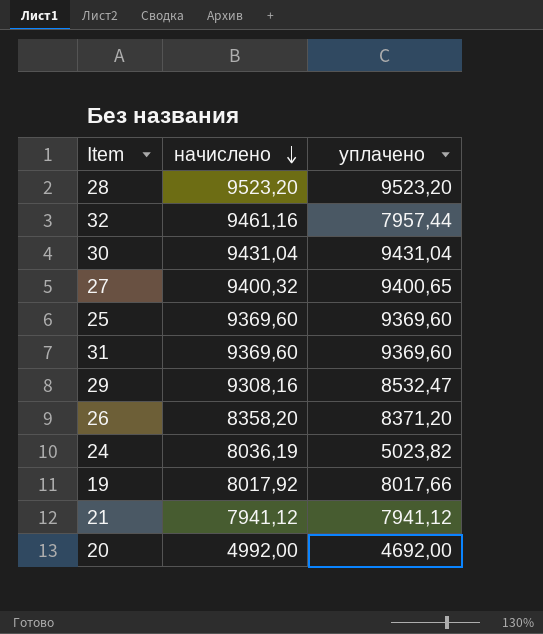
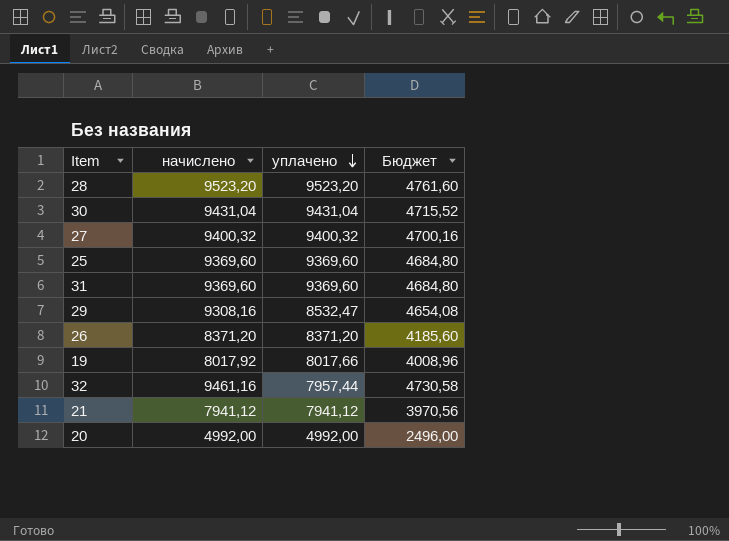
row order: начислено descending -> уплачено descending
column Бюджет | formula: none -> [начислено] * 0,5
row 24: 8036,19 | 5023,82 -> none
27 | уплачено: 9400,65 -> 9400,32
26 | начислено: 8358,20 -> 8371,20
20 | уплачено: 4692,00 -> 4992,00

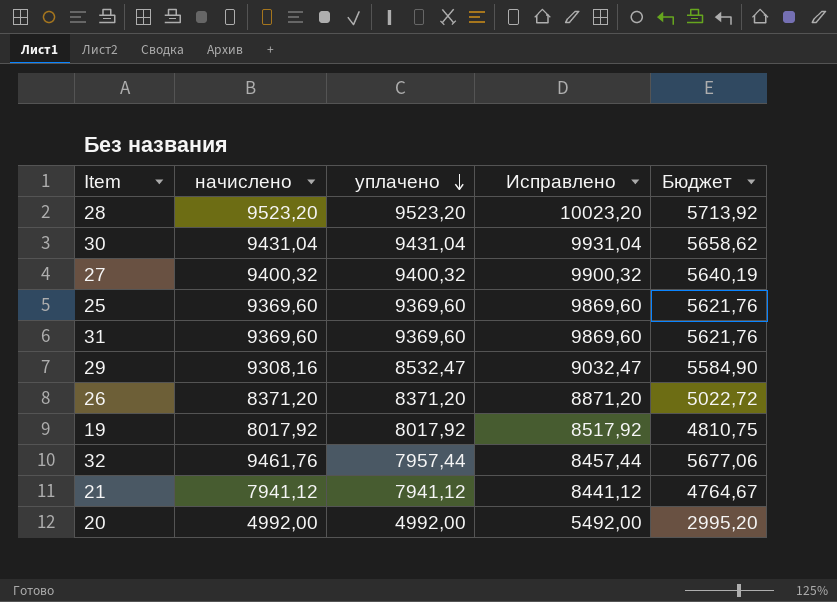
column Исправлено | formula: none -> [уплачено] + 500
column Бюджет | formula: [начислено] * 0,5 -> [начислено] * 0,6
19 | уплачено: 8017,66 -> 8017,92
32 | начислено: 9461,16 -> 9461,76

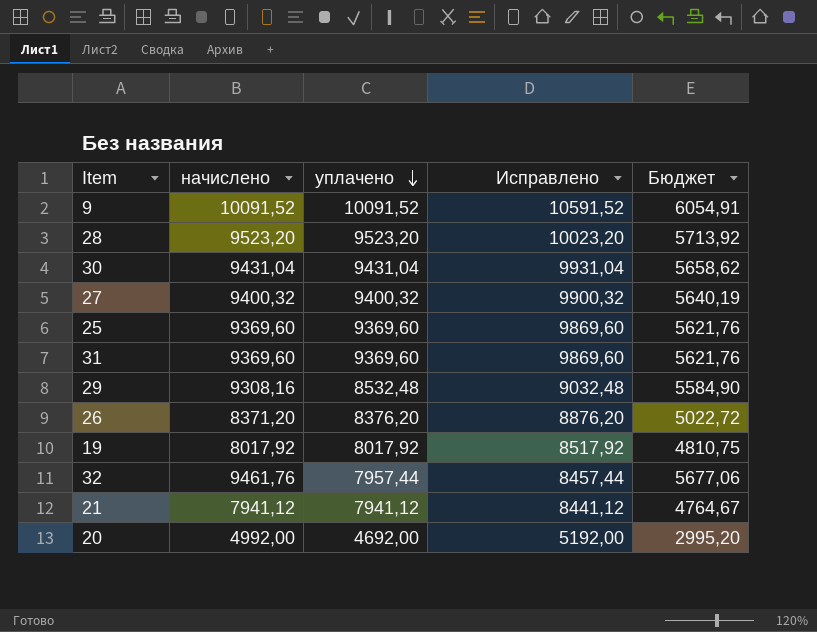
row 9: none -> 10091,52 | 10091,52 | 10591,52 | 6054,91
29 | уплачено: 8532,47 -> 8532,48
29 | Исправлено: 9032,47 -> 9032,48
26 | уплачено: 8371,20 -> 8376,20
26 | Исправлено: 8871,20 -> 8876,20
20 | уплачено: 4992,00 -> 4692,00
20 | Исправлено: 5492,00 -> 5192,00

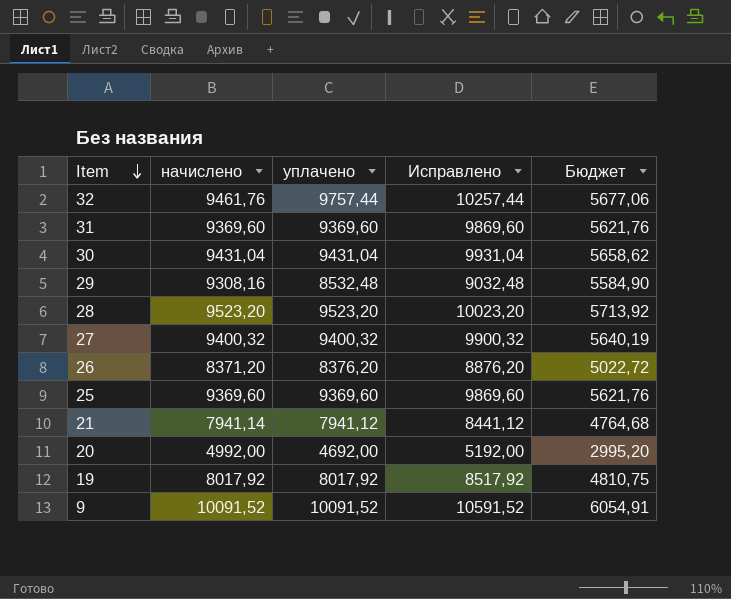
row order: уплачено descending -> Item descending
32 | уплачено: 7957,44 -> 9757,44
32 | Исправлено: 8457,44 -> 10257,44
21 | начислено: 7941,12 -> 7941,14
21 | Бюджет: 4764,67 -> 4764,68

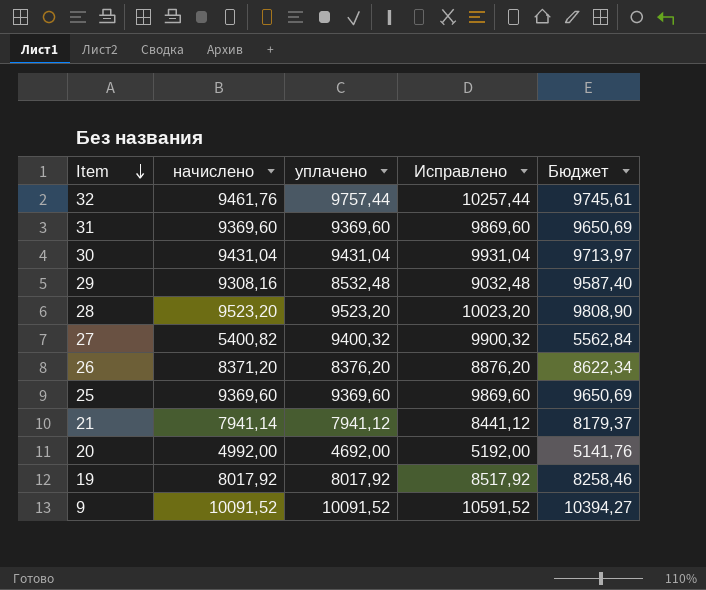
column Бюджет | formula: [начислено] * 0,6 -> [начислено] * 1,03
27 | начислено: 9400,32 -> 5400,82

